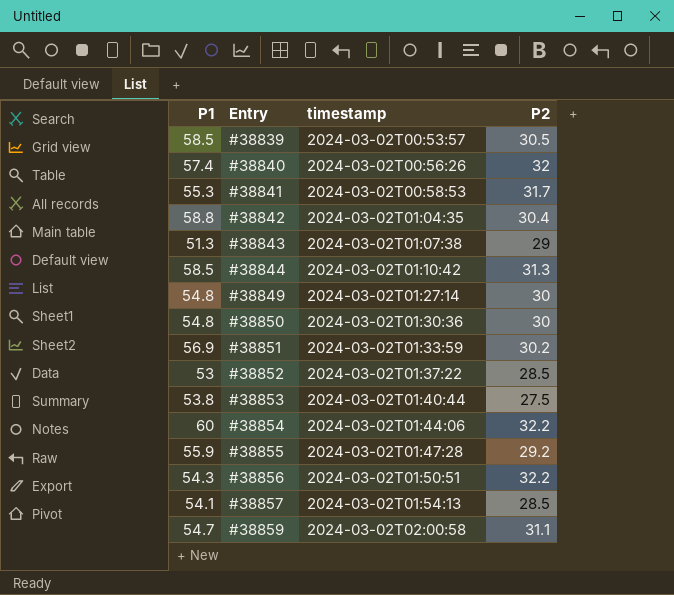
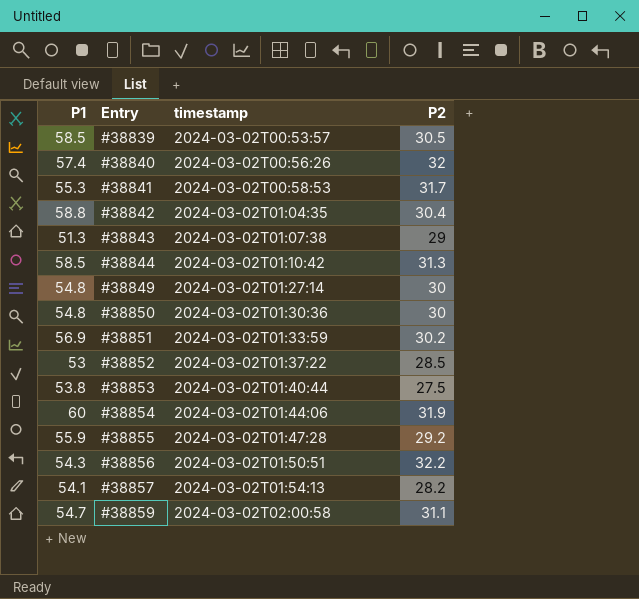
#38854 | P2: 32.2 -> 31.9
#38857 | P2: 28.5 -> 28.2

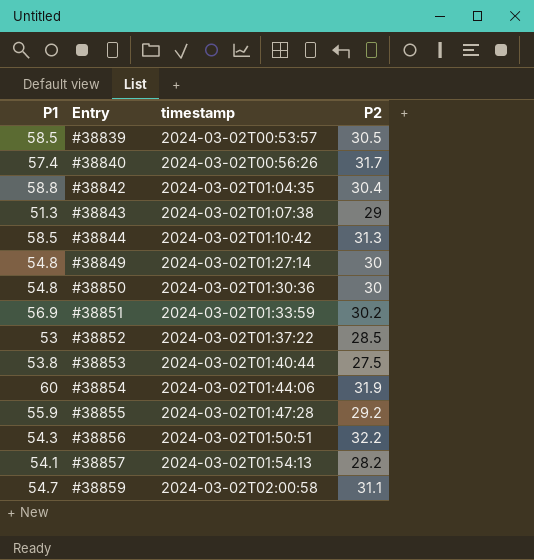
row #38841: 55.3 | 2024-03-02T00:58:53 | 31.7 -> none
#38840 | P2: 32 -> 31.7

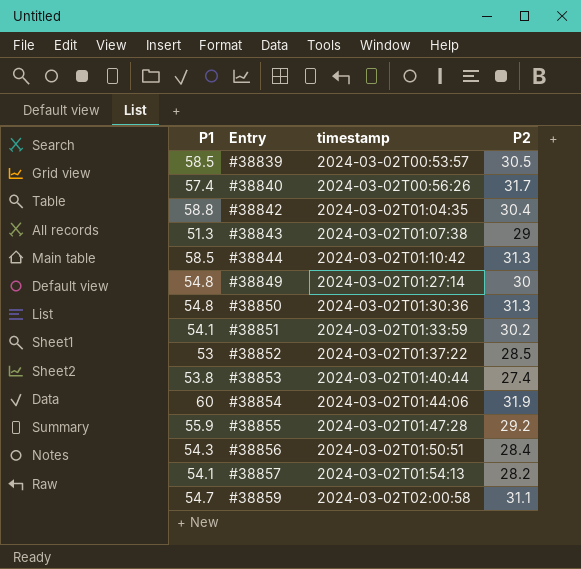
#38850 | P2: 30 -> 31.3
#38851 | P1: 56.9 -> 54.1
#38853 | P2: 27.5 -> 27.4
#38856 | P2: 32.2 -> 28.4

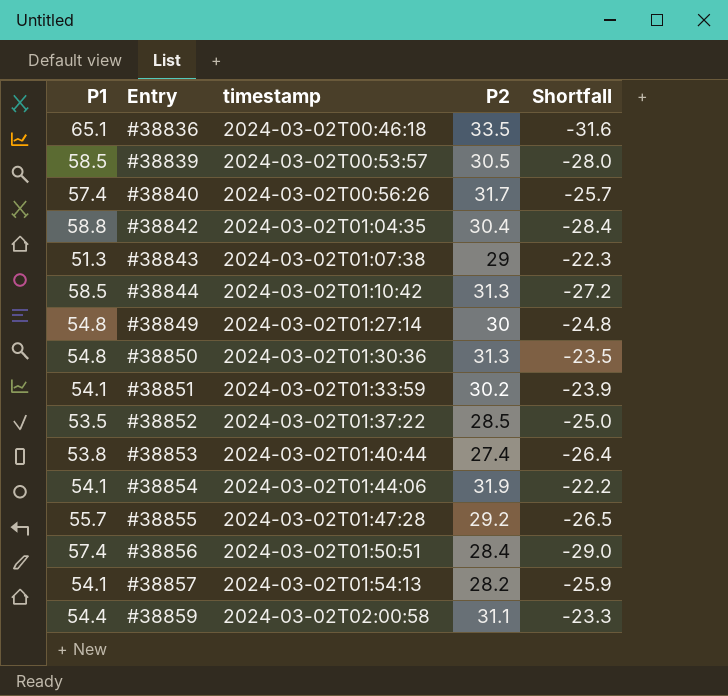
column Shortfall | formula: none -> [P2] - [P1]
row #38836: none -> 65.1 | 2024-03-02T00:46:18 | 33.5 | -31.6
#38852 | P1: 53 -> 53.5
#38854 | P1: 60 -> 54.1
#38855 | P1: 55.9 -> 55.7
#38856 | P1: 54.3 -> 57.4
#38859 | P1: 54.7 -> 54.4

